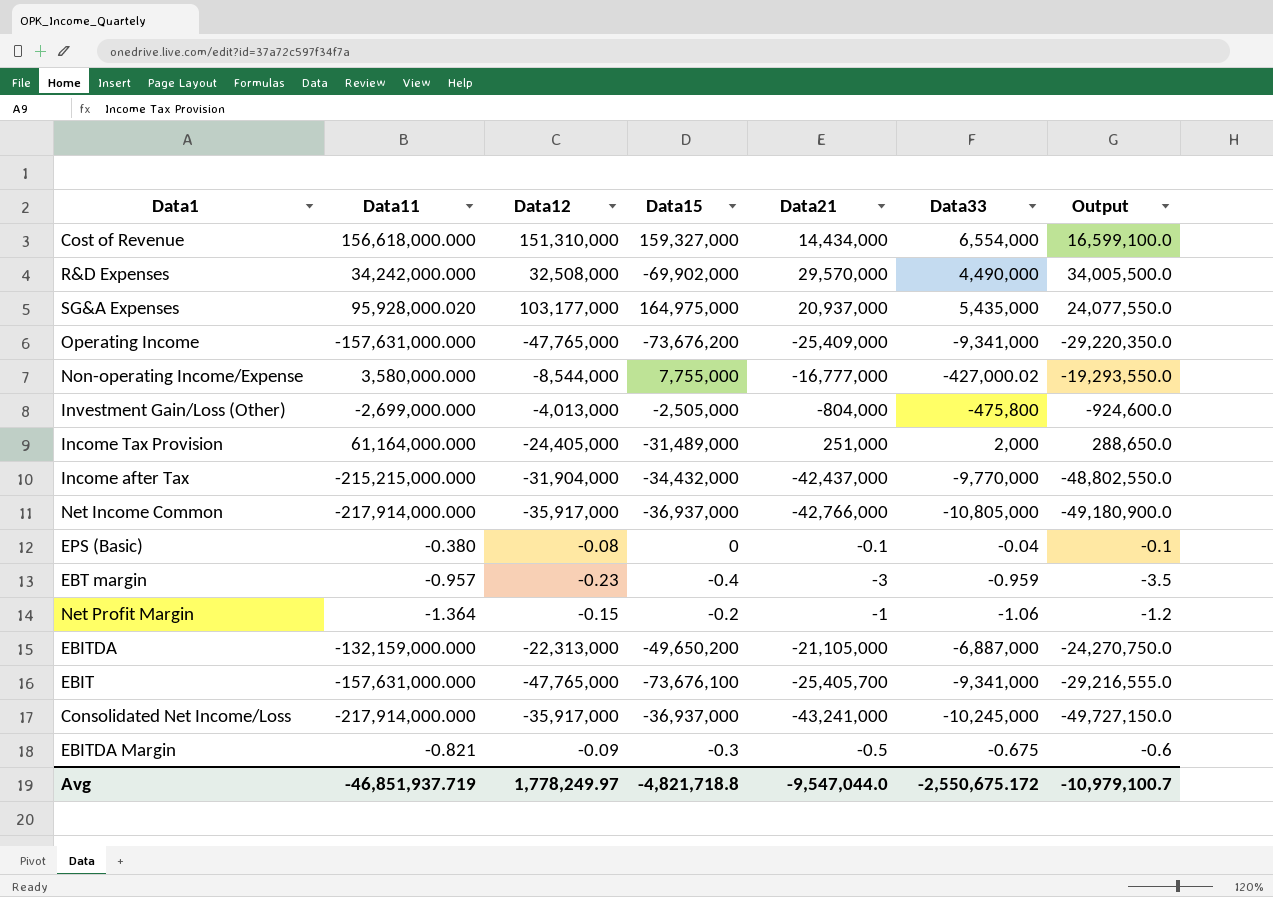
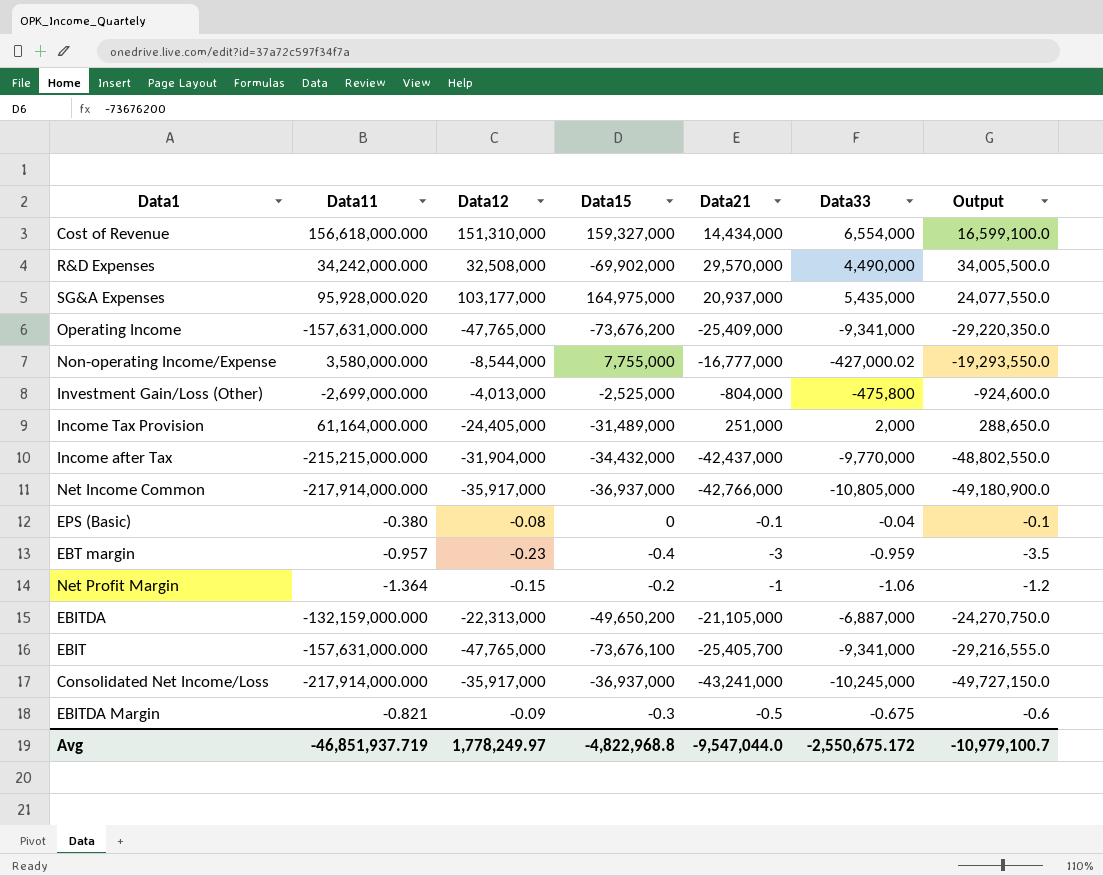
Investment Gain/Loss (Other) | Data15: -2,505,000 -> -2,525,000
Avg | Data15: -4,821,718.8 -> -4,822,968.8

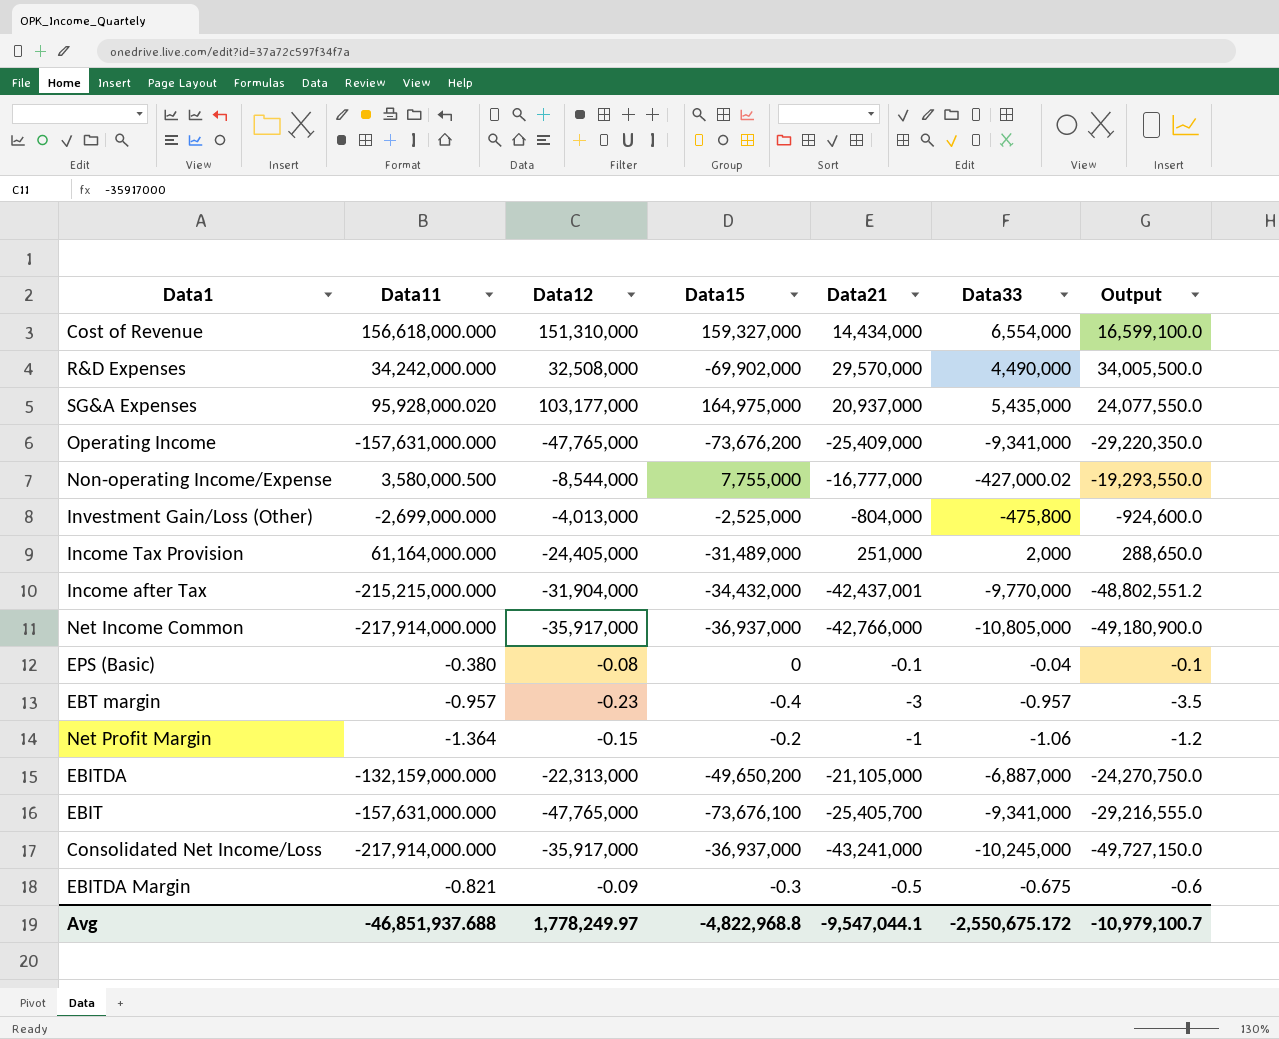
Non-operating Income/Expense | Data11: 3,580,000.000 -> 3,580,000.500
Income after Tax | Data21: -42,437,000 -> -42,437,001
Income after Tax | Output: -48,802,550.0 -> -48,802,551.2
EBT margin | Data33: -0.959 -> -0.957
Avg | Data11: -46,851,937.719 -> -46,851,937.688
Avg | Data21: -9,547,044.0 -> -9,547,044.1

